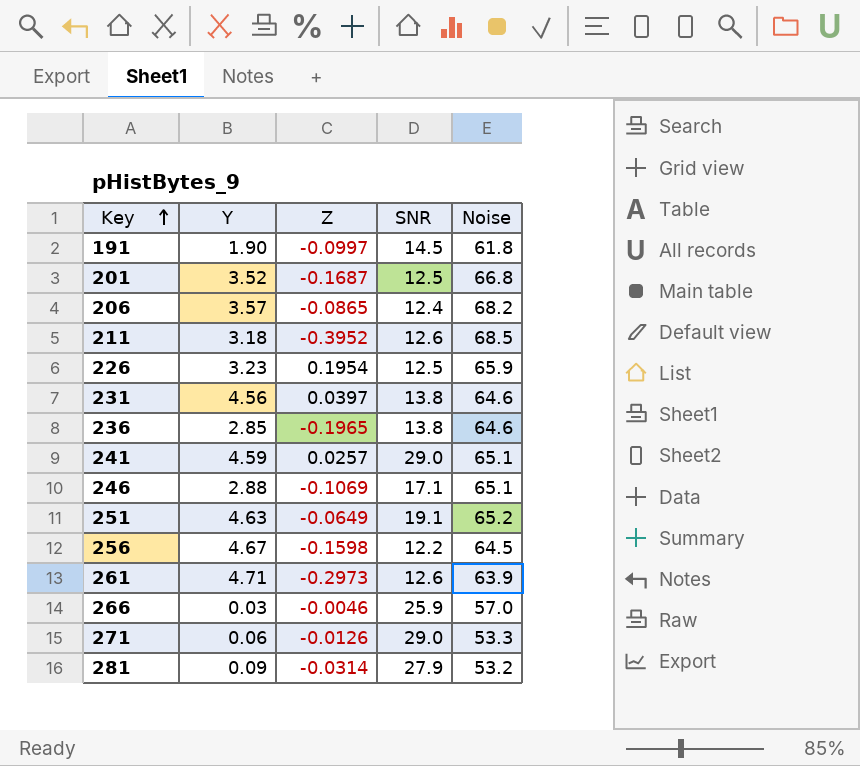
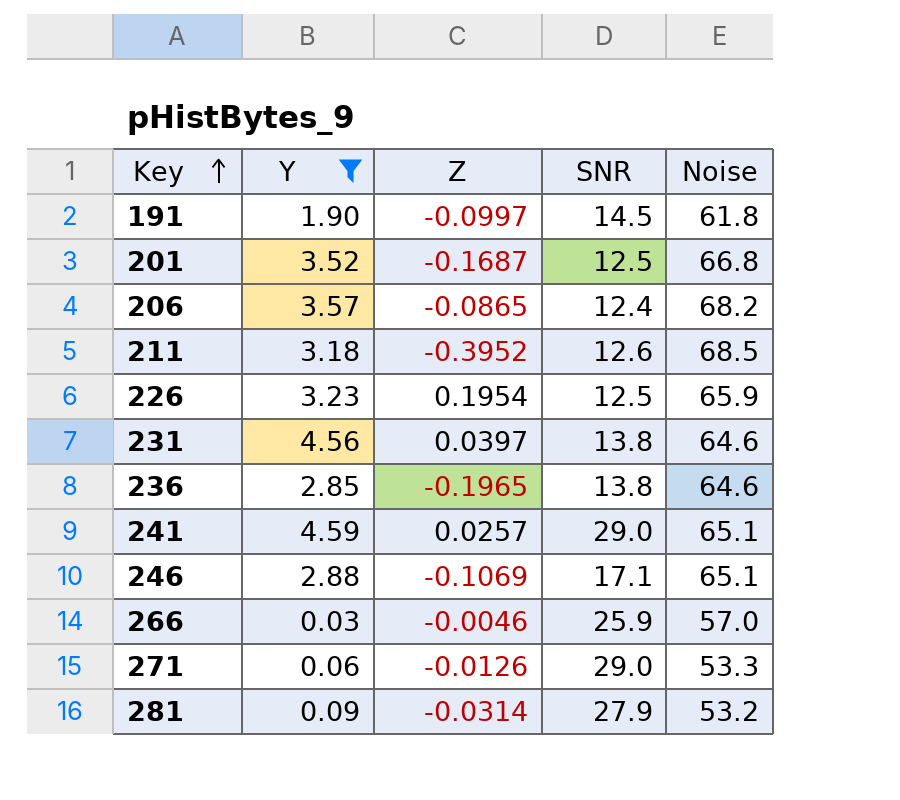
filter: none -> Y <= 4.59

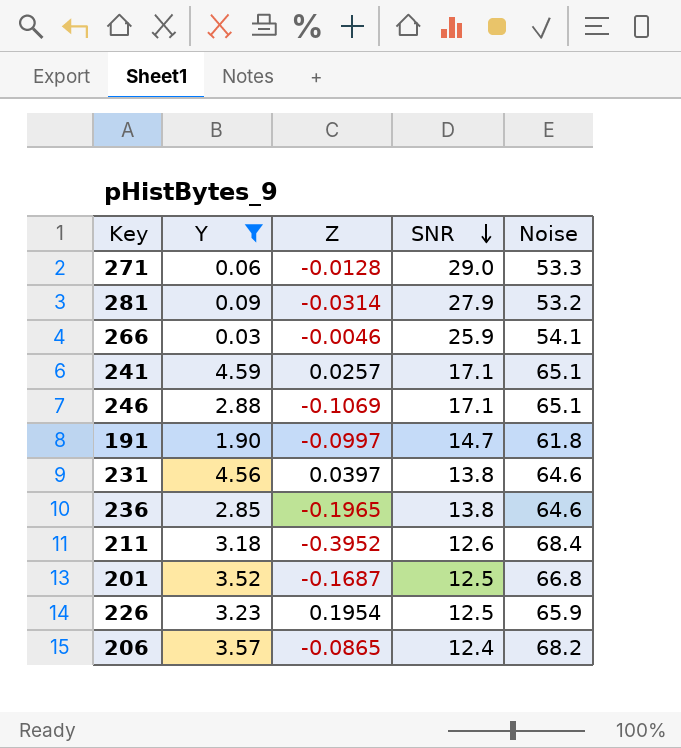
row order: Key ascending -> SNR descending
271 | Z: -0.0126 -> -0.0128
266 | Noise: 57.0 -> 54.1
241 | SNR: 29.0 -> 17.1
191 | SNR: 14.5 -> 14.7
211 | Noise: 68.5 -> 68.4

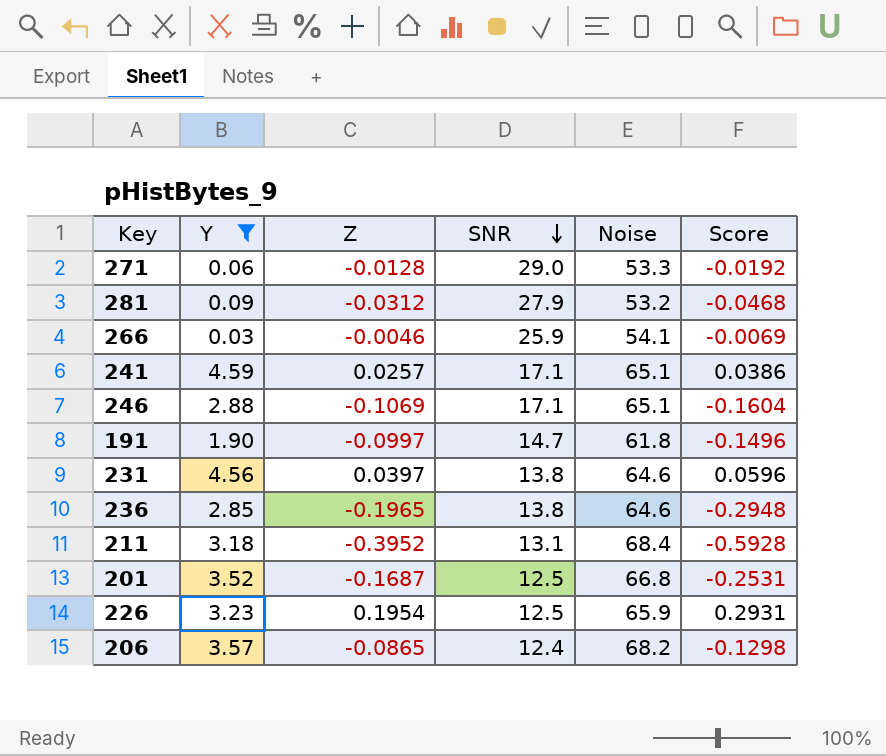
column Score | formula: none -> [Z] * 1.5
281 | Z: -0.0314 -> -0.0312
211 | SNR: 12.6 -> 13.1

